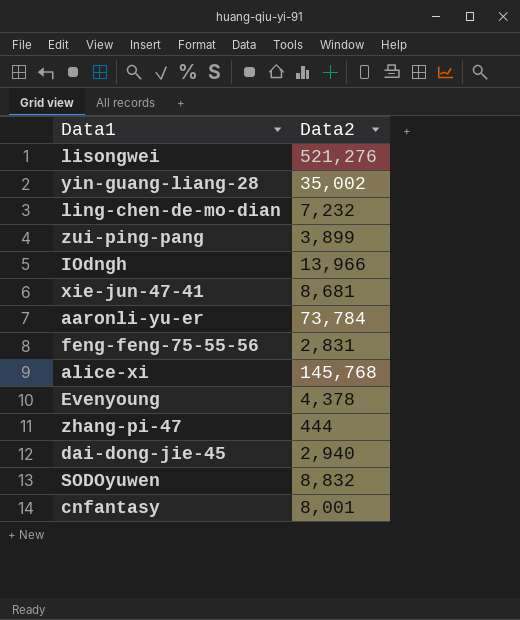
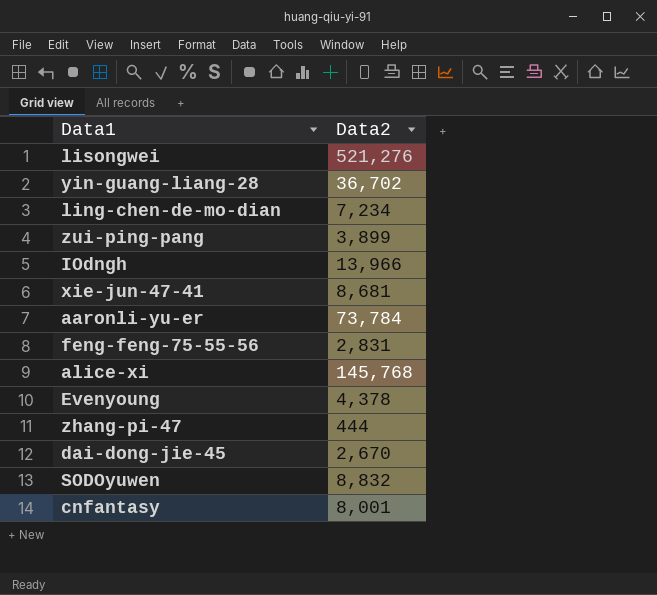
yin-guang-liang-28 | Data2: 35,002 -> 36,702
ling-chen-de-mo-dian | Data2: 7,232 -> 7,234
dai-dong-jie-45 | Data2: 2,940 -> 2,670

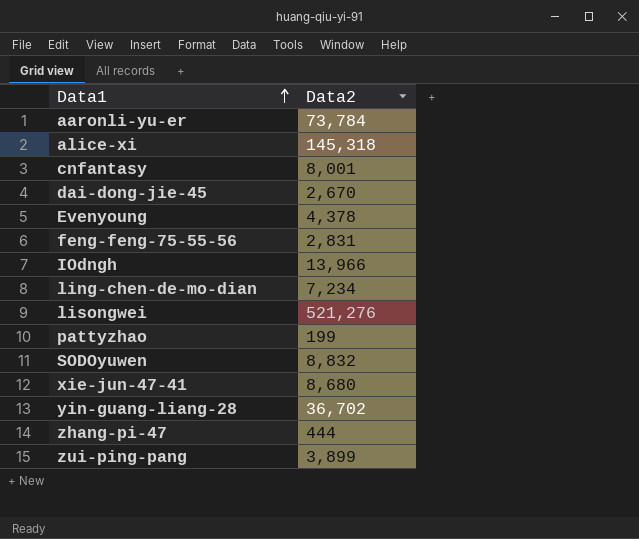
row order: none -> Data1 ascending
alice-xi | Data2: 145,768 -> 145,318
row pattyzhao: none -> 199
xie-jun-47-41 | Data2: 8,681 -> 8,680

